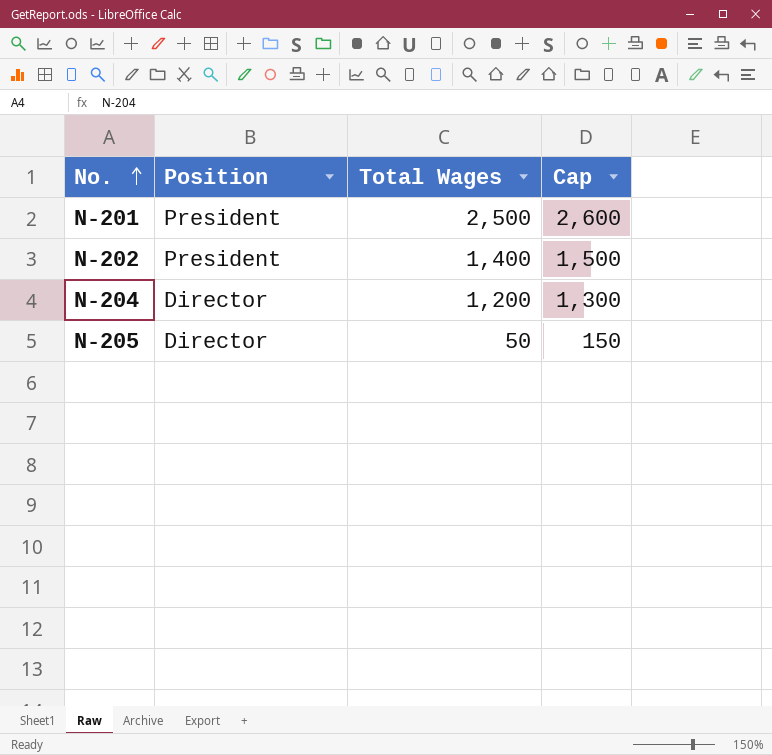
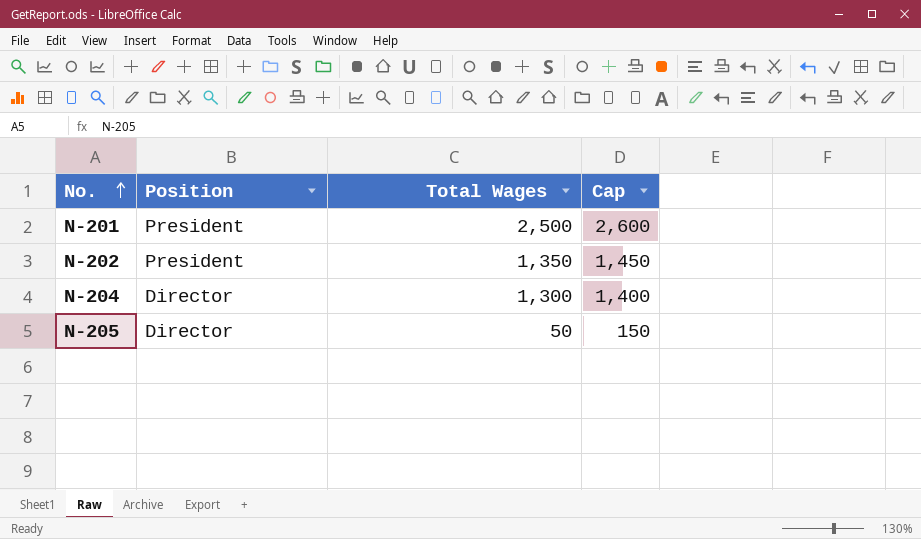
N-202 | Total Wages: 1,400 -> 1,350
N-202 | Cap: 1,500 -> 1,450
N-204 | Total Wages: 1,200 -> 1,300
N-204 | Cap: 1,300 -> 1,400

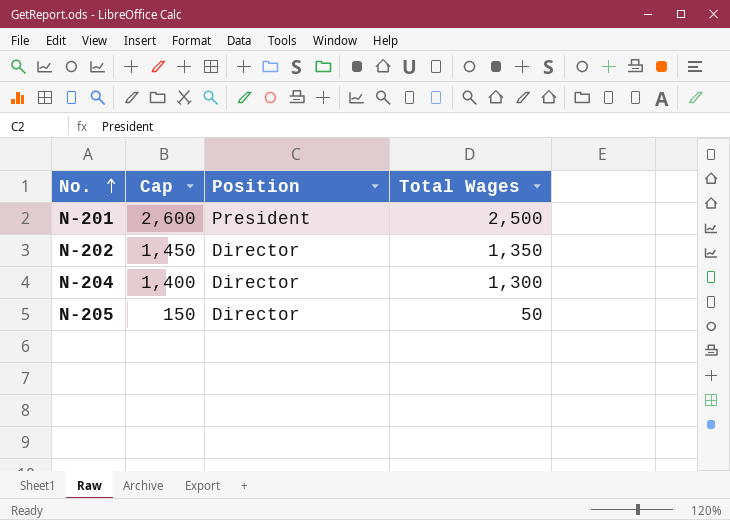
column Cap | position: 4 -> 2
N-202 | Position: President -> Director

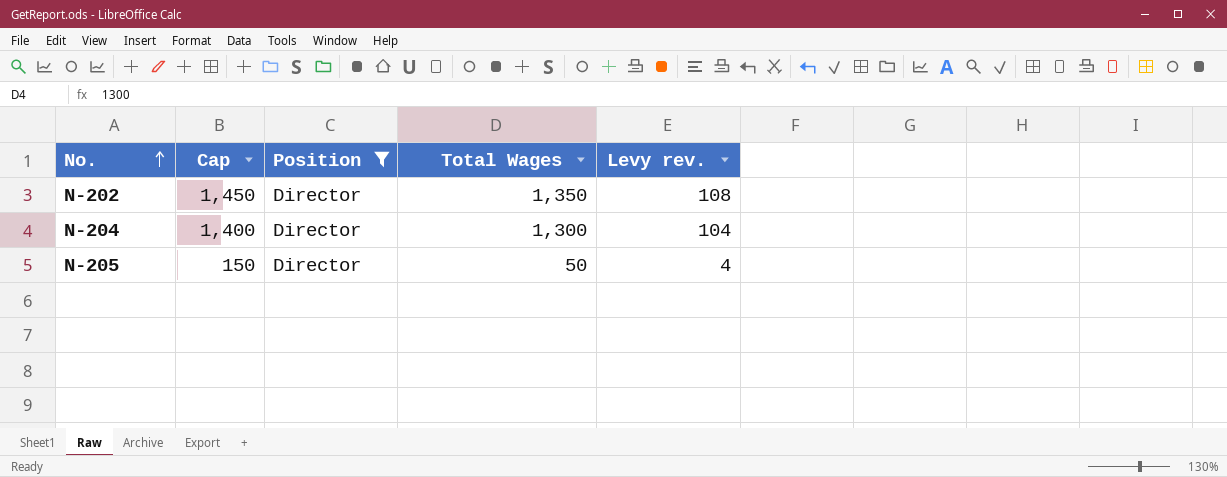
filter: none -> Position = Director
column Levy rev. | formula: none -> [Total Wages] * 0.08

